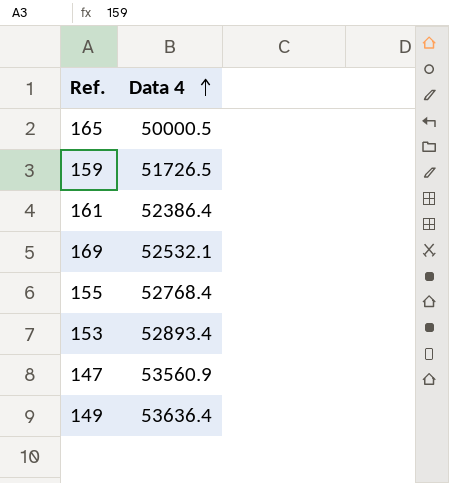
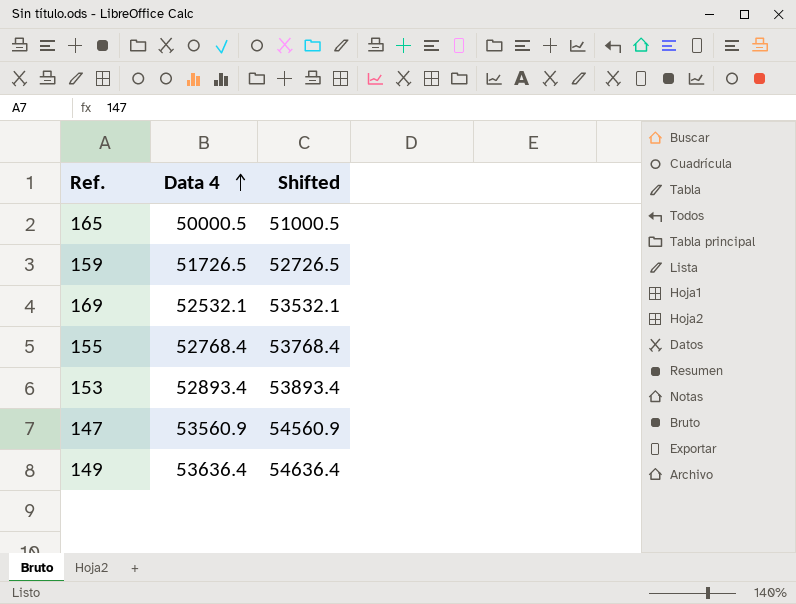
column Shifted | formula: none -> [Data 4] + 1000
row 161: 52386.4 -> none

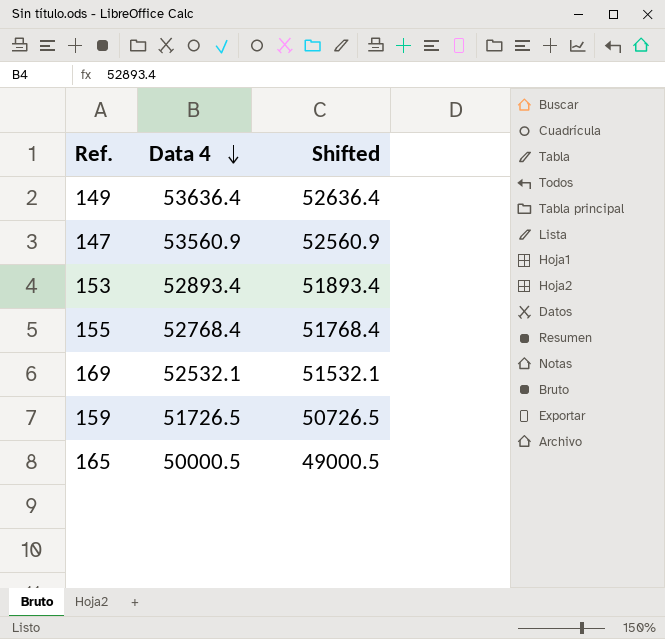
row order: Data 4 ascending -> Data 4 descending
column Shifted | formula: [Data 4] + 1000 -> [Data 4] - 1000

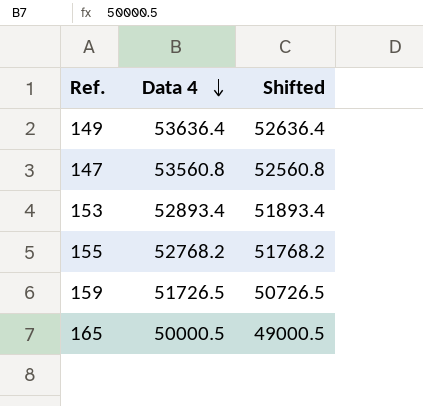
row 169: 52532.1 | 51532.1 -> none
147 | Data 4: 53560.9 -> 53560.8
147 | Shifted: 52560.9 -> 52560.8
155 | Data 4: 52768.4 -> 52768.2
155 | Shifted: 51768.4 -> 51768.2

